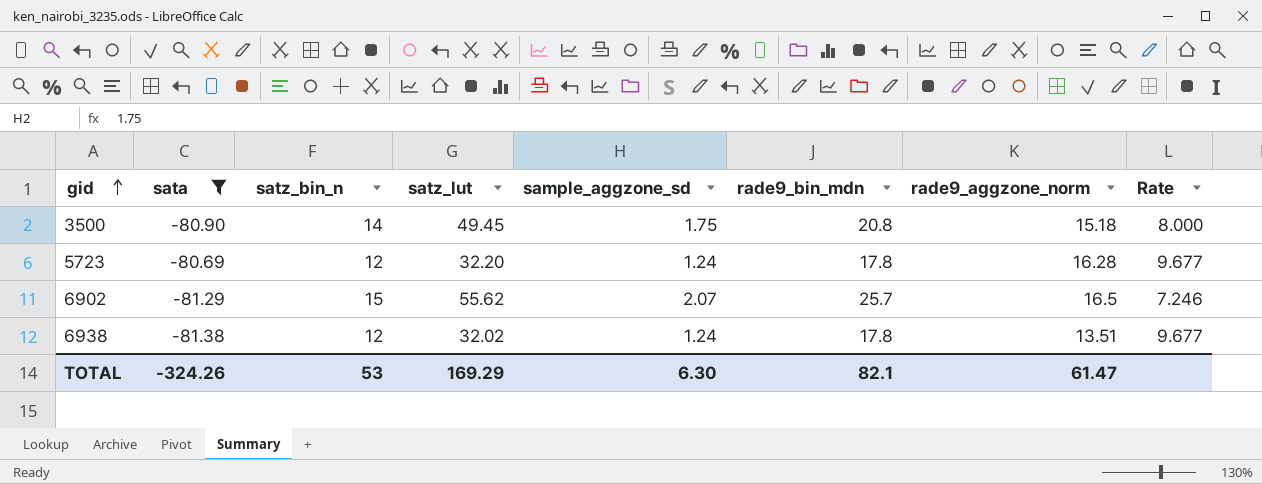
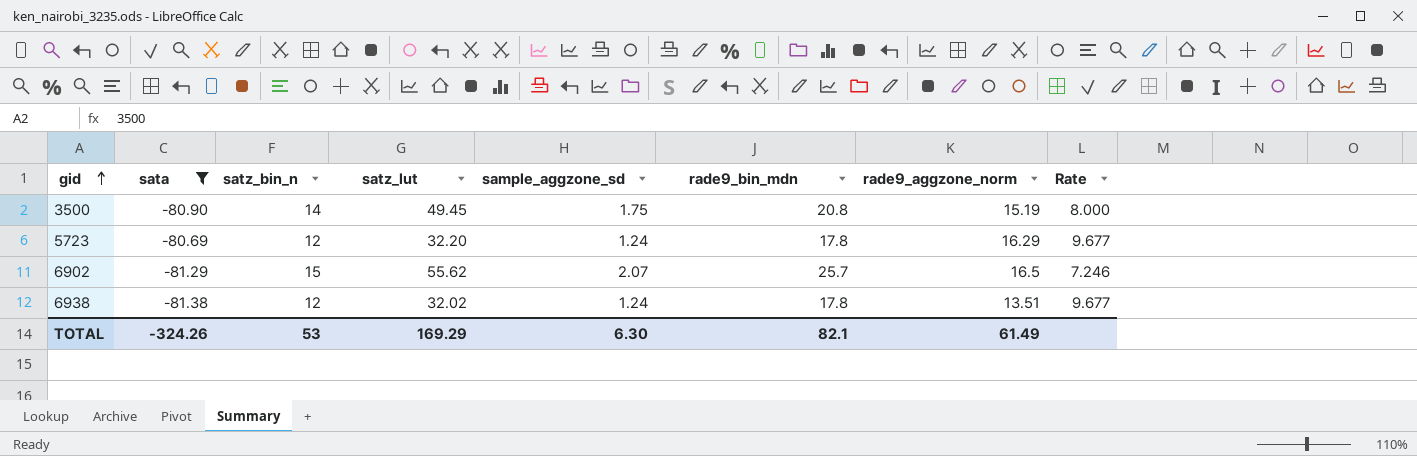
3500 | rade9_aggzone_norm: 15.18 -> 15.19
5723 | rade9_aggzone_norm: 16.28 -> 16.29
TOTAL | rade9_aggzone_norm: 61.47 -> 61.49

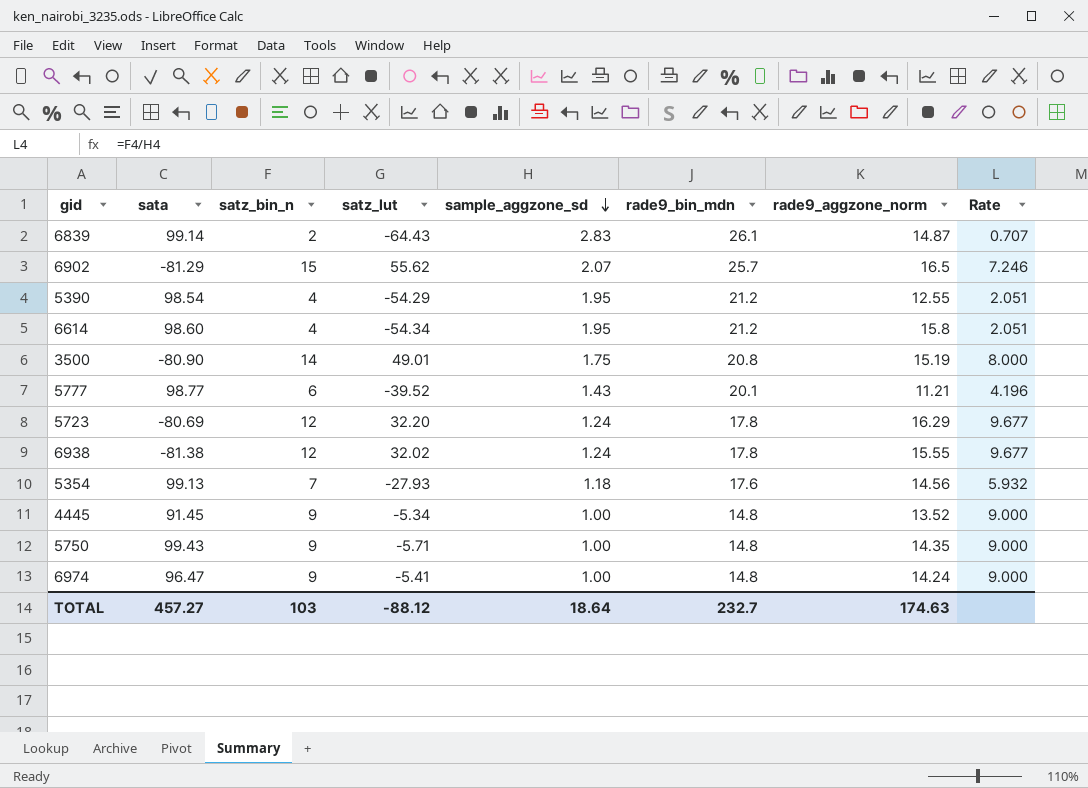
filter: sata <= -80.69 -> none
row order: gid ascending -> sample_aggzone_sd descending
3500 | satz_lut: 49.45 -> 49.01
6938 | rade9_aggzone_norm: 13.51 -> 15.55
TOTAL | sata: -324.26 -> 457.27
TOTAL | satz_bin_n: 53 -> 103
TOTAL | satz_lut: 169.29 -> -88.12
TOTAL | sample_aggzone_sd: 6.30 -> 18.64
TOTAL | rade9_bin_mdn: 82.1 -> 232.7
TOTAL | rade9_aggzone_norm: 61.49 -> 174.63

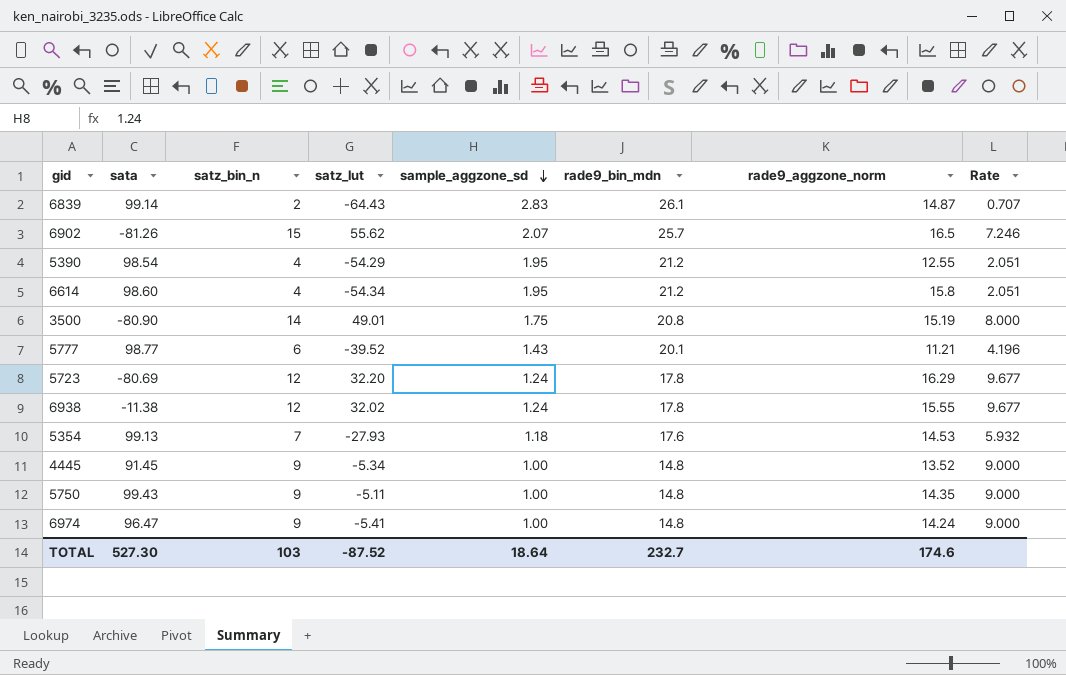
6902 | sata: -81.29 -> -81.26
6938 | sata: -81.38 -> -11.38
5354 | rade9_aggzone_norm: 14.56 -> 14.53
5750 | satz_lut: -5.71 -> -5.11
TOTAL | sata: 457.27 -> 527.30
TOTAL | satz_lut: -88.12 -> -87.52
TOTAL | rade9_aggzone_norm: 174.63 -> 174.6

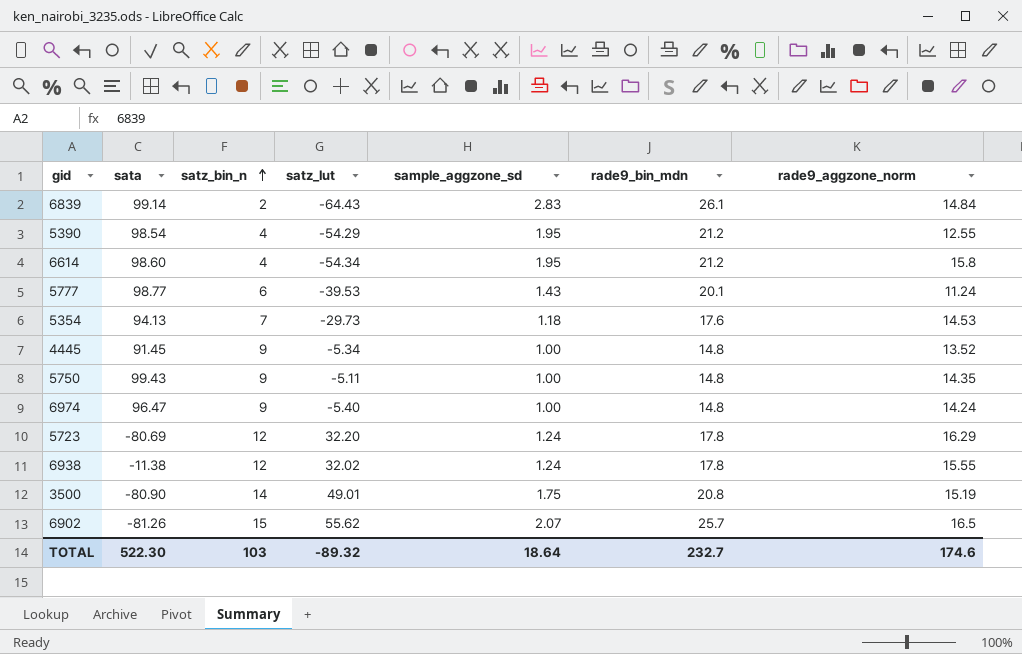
row order: sample_aggzone_sd descending -> satz_bin_n ascending
column Rate | formula: [satz_bin_n] / [sample_aggzone_sd] -> none
6839 | rade9_aggzone_norm: 14.87 -> 14.84
5777 | satz_lut: -39.52 -> -39.53
5777 | rade9_aggzone_norm: 11.21 -> 11.24
5354 | sata: 99.13 -> 94.13
5354 | satz_lut: -27.93 -> -29.73
6974 | satz_lut: -5.41 -> -5.40
TOTAL | sata: 527.30 -> 522.30
TOTAL | satz_lut: -87.52 -> -89.32

